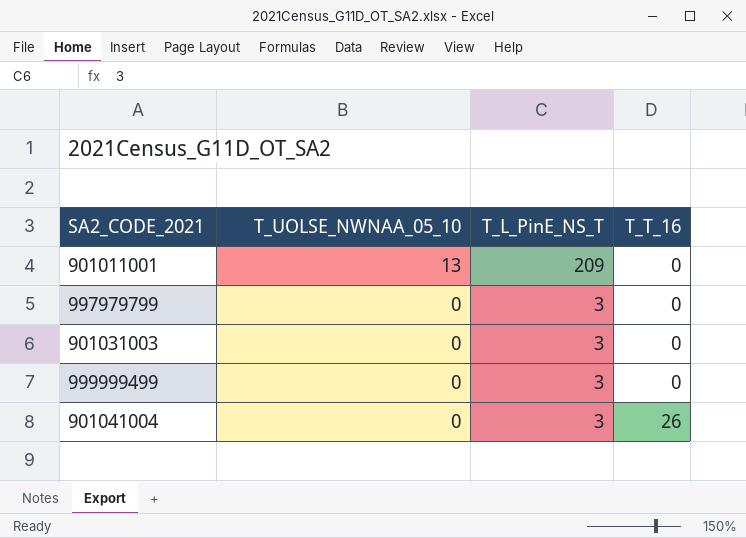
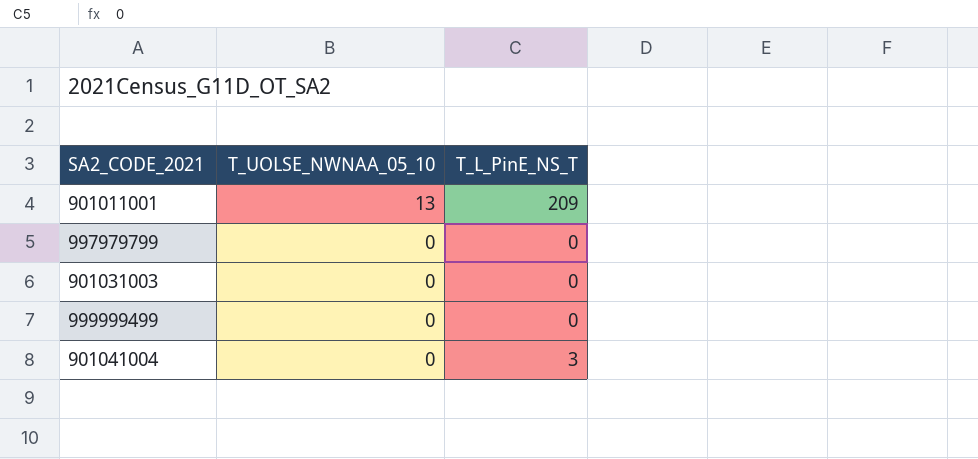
column T_T_16 | position: 4 -> none
997979799 | T_L_PinE_NS_T: 3 -> 0
901031003 | T_L_PinE_NS_T: 3 -> 0
999999499 | T_L_PinE_NS_T: 3 -> 0

